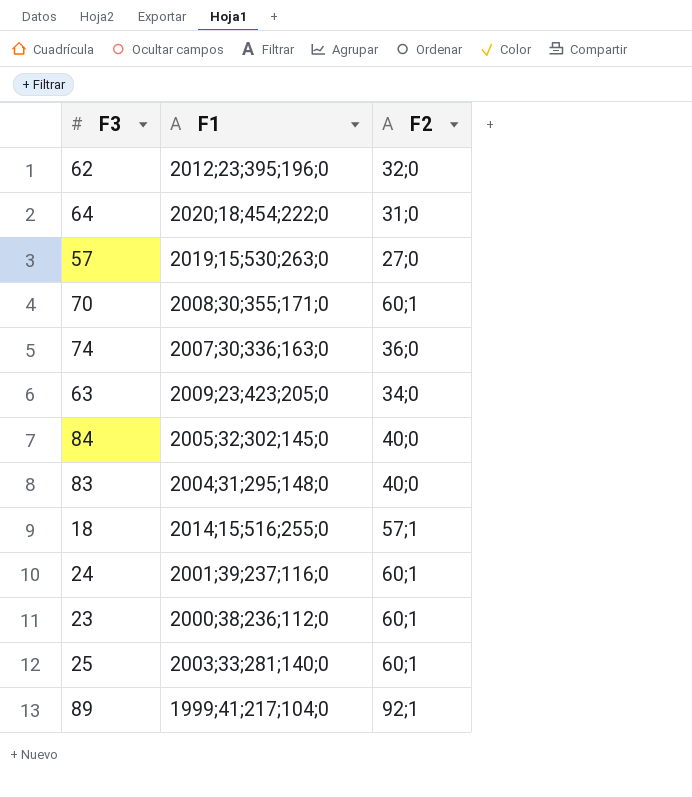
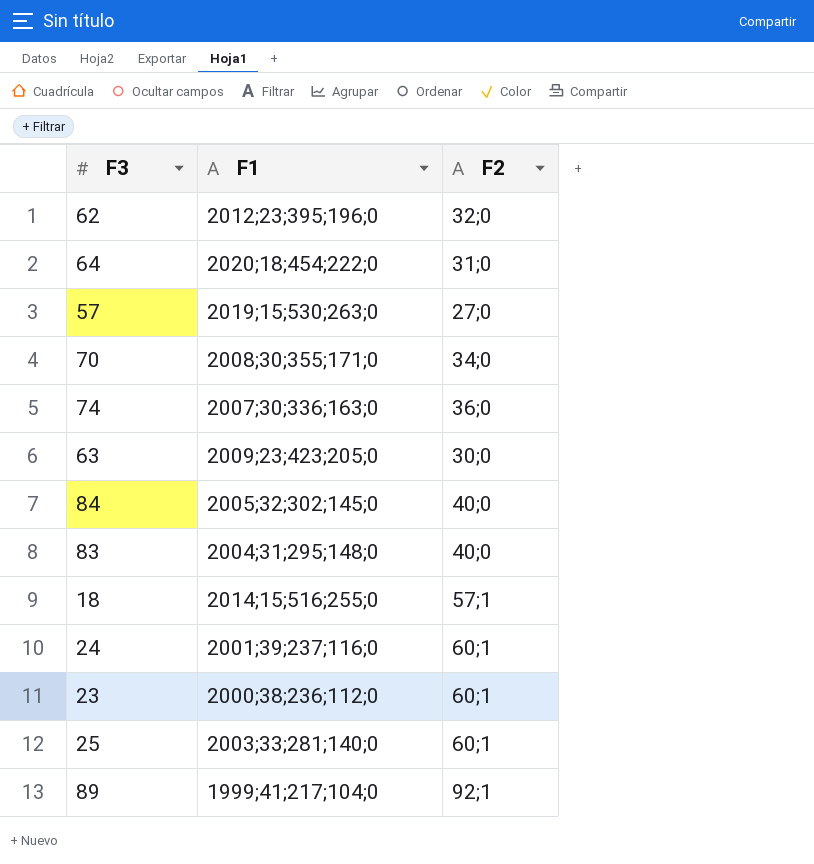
70 | F2: 60;1 -> 34;0
63 | F2: 34;0 -> 30;0

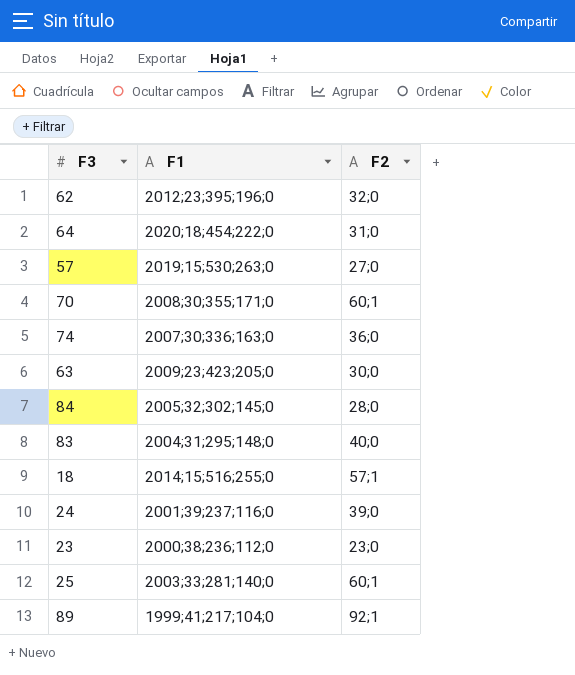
70 | F2: 34;0 -> 60;1
84 | F2: 40;0 -> 28;0
24 | F2: 60;1 -> 39;0
23 | F2: 60;1 -> 23;0

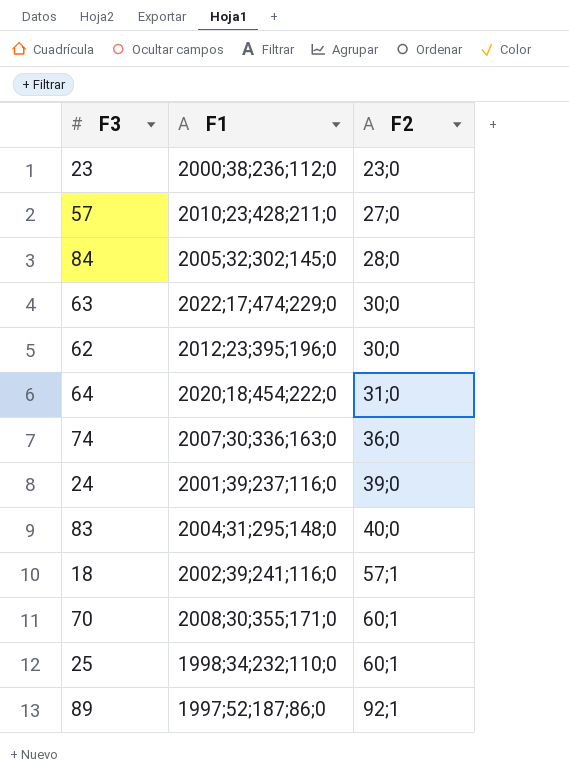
row order: none -> F2 ascending
57 | F1: 2019;15;530;263;0 -> 2010;23;428;211;0
63 | F1: 2009;23;423;205;0 -> 2022;17;474;229;0
62 | F2: 32;0 -> 30;0
18 | F1: 2014;15;516;255;0 -> 2002;39;241;116;0
25 | F1: 2003;33;281;140;0 -> 1998;34;232;110;0
89 | F1: 1999;41;217;104;0 -> 1997;52;187;86;0

